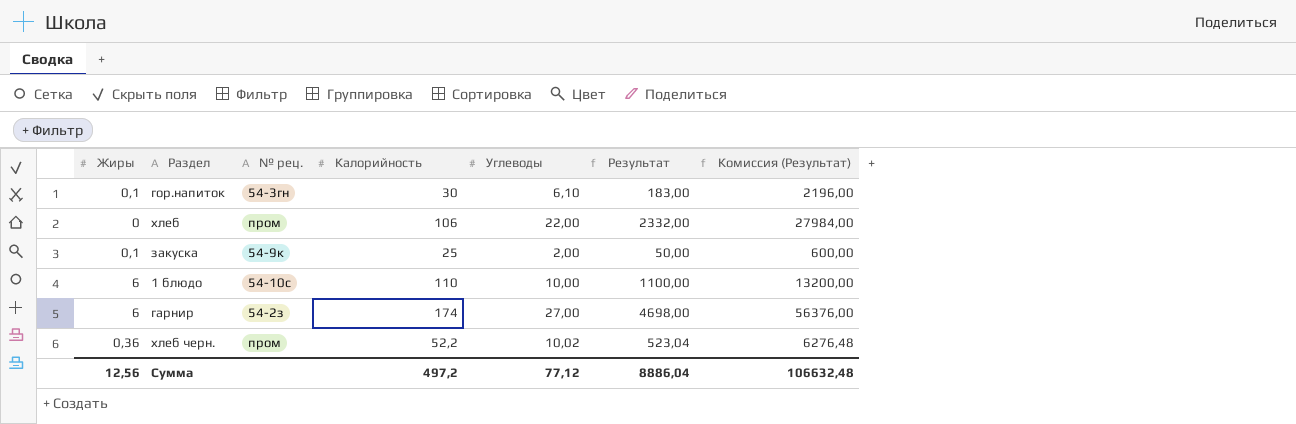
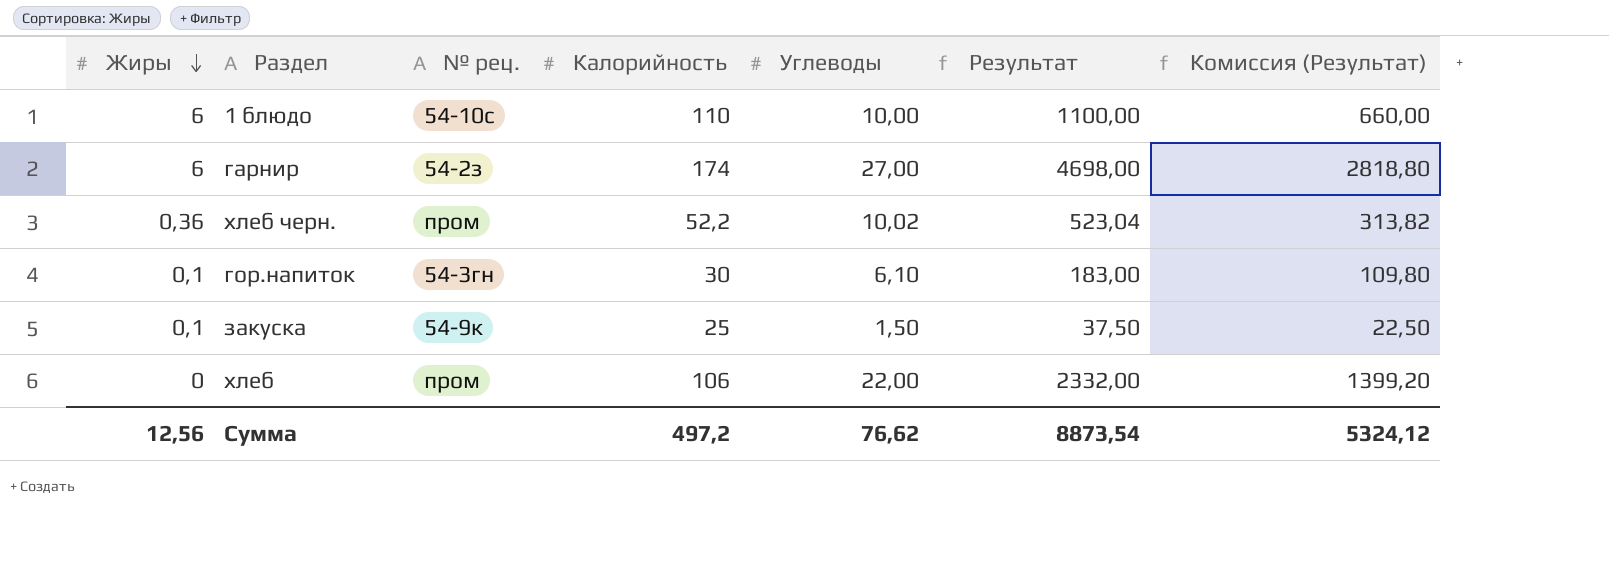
row order: none -> Жиры descending
column Комиссия (Результат) | formula: [Результат] * 12 -> [Результат] * 0,6
закуска | Углеводы: 2,00 -> 1,50
закуска | Результат: 50,00 -> 37,50
Сумма | Углеводы: 77,12 -> 76,62
Сумма | Результат: 8886,04 -> 8873,54
Сумма | Комиссия (Результат): 106632,48 -> 5324,12

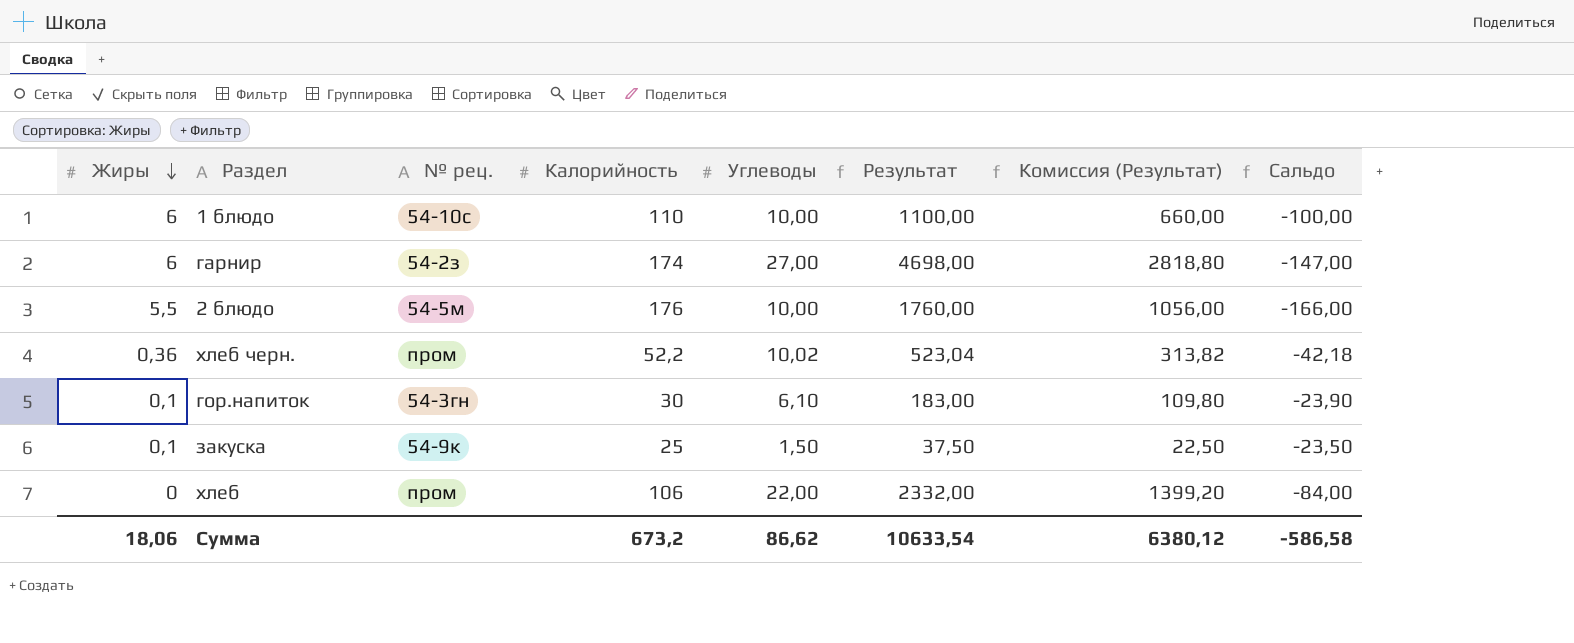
column Сальдо | formula: none -> [Углеводы] - [Калорийность]
row 2 блюдо: none -> 5,5 | 54-5м | 176 | 10,00 | 1760,00 | 1056,00 | -166,00
Сумма | Жиры: 12,56 -> 18,06
Сумма | Калорийность: 497,2 -> 673,2
Сумма | Углеводы: 76,62 -> 86,62
Сумма | Результат: 8873,54 -> 10633,54
Сумма | Комиссия (Результат): 5324,12 -> 6380,12

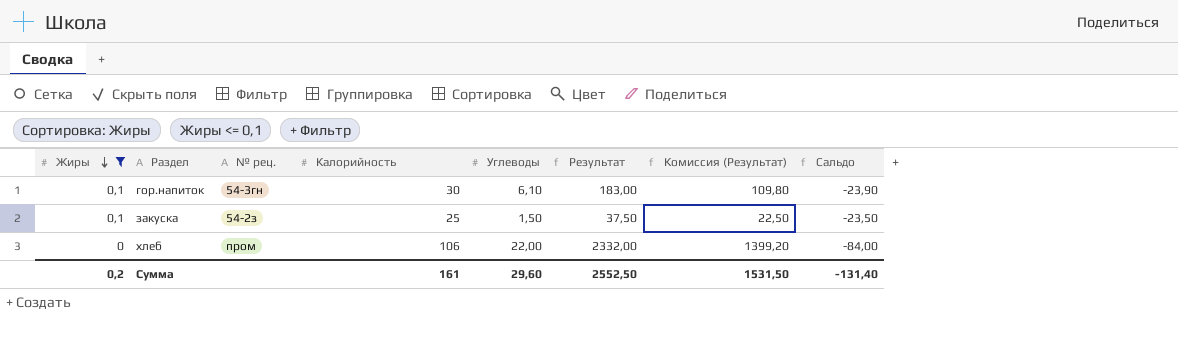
filter: none -> Жиры <= 0,1
закуска | № рец.: 54-9к -> 54-2з
Сумма | Жиры: 18,06 -> 0,2
Сумма | Калорийность: 673,2 -> 161
Сумма | Углеводы: 86,62 -> 29,60
Сумма | Результат: 10633,54 -> 2552,50
Сумма | Комиссия (Результат): 6380,12 -> 1531,50
Сумма | Сальдо: -586,58 -> -131,40

